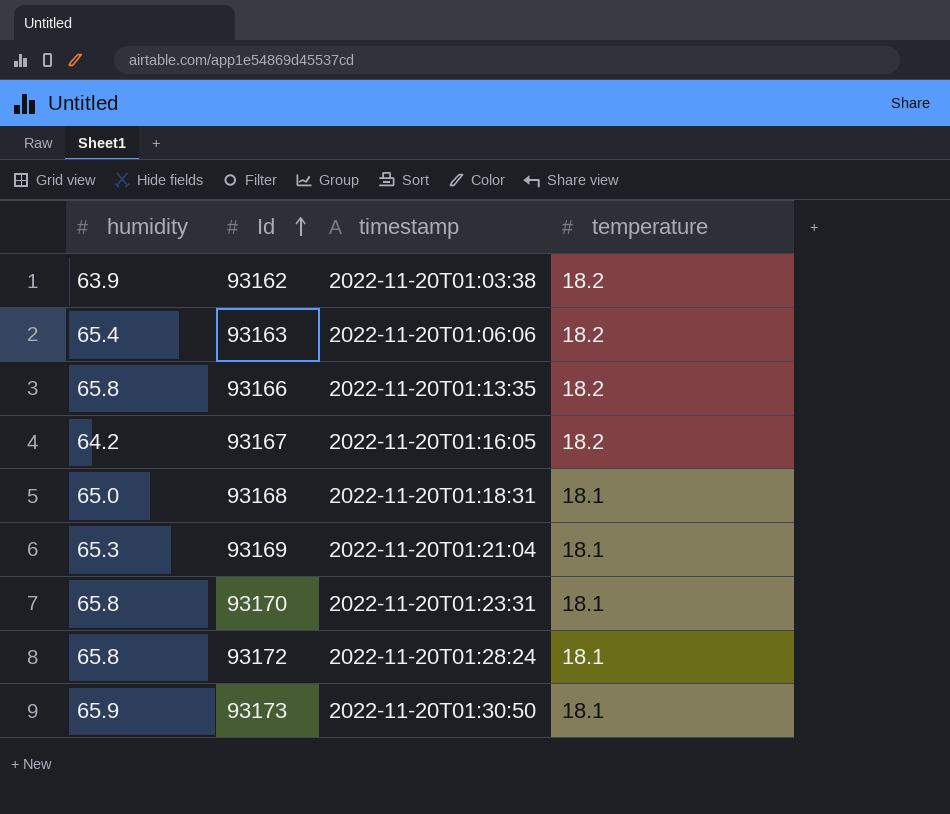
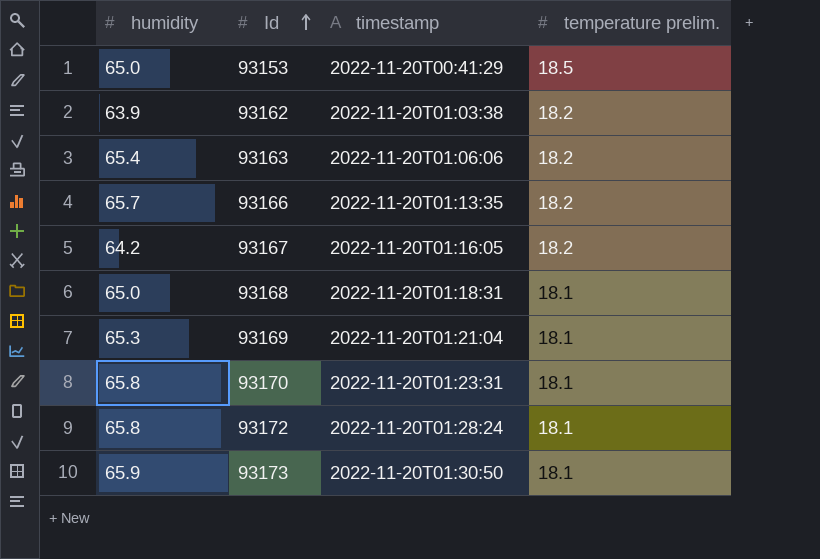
column name: temperature -> temperature prelim.
row 93153: none -> 65.0 | 2022-11-20T00:41:29 | 18.5
93166 | humidity: 65.8 -> 65.7

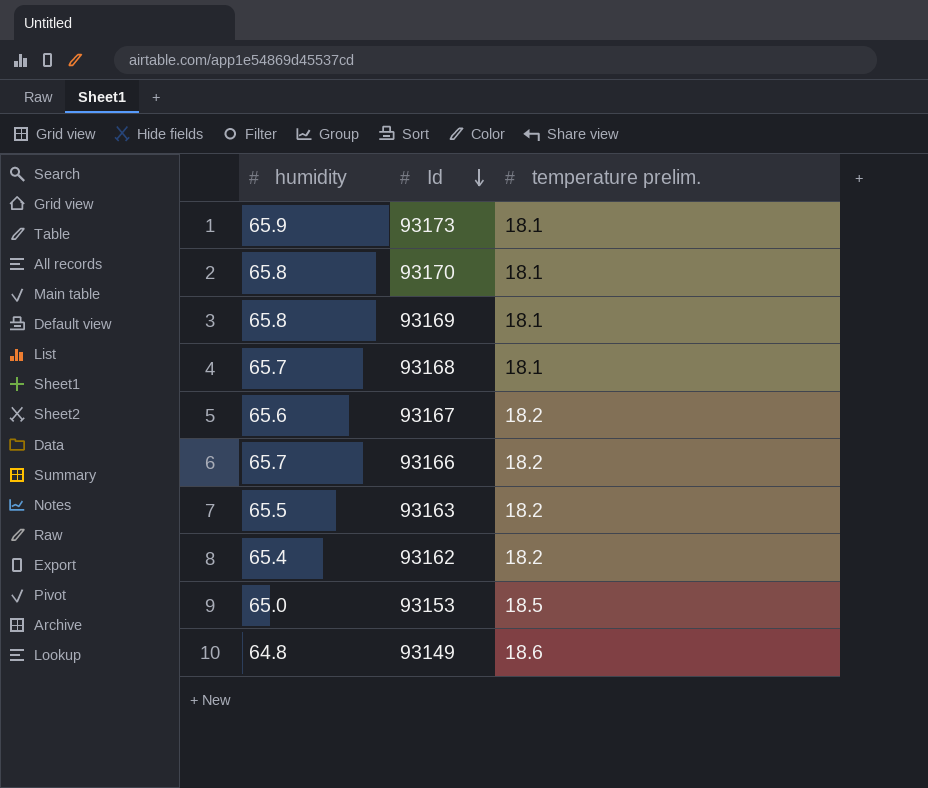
row order: Id ascending -> Id descending
column timestamp | position: 3 -> none
row 93172: 65.8 | 2022-11-20T01:28:24 | 18.1 -> none
93169 | humidity: 65.3 -> 65.8
93168 | humidity: 65.0 -> 65.7
93167 | humidity: 64.2 -> 65.6
93163 | humidity: 65.4 -> 65.5
93162 | humidity: 63.9 -> 65.4
row 93149: none -> 64.8 | 18.6

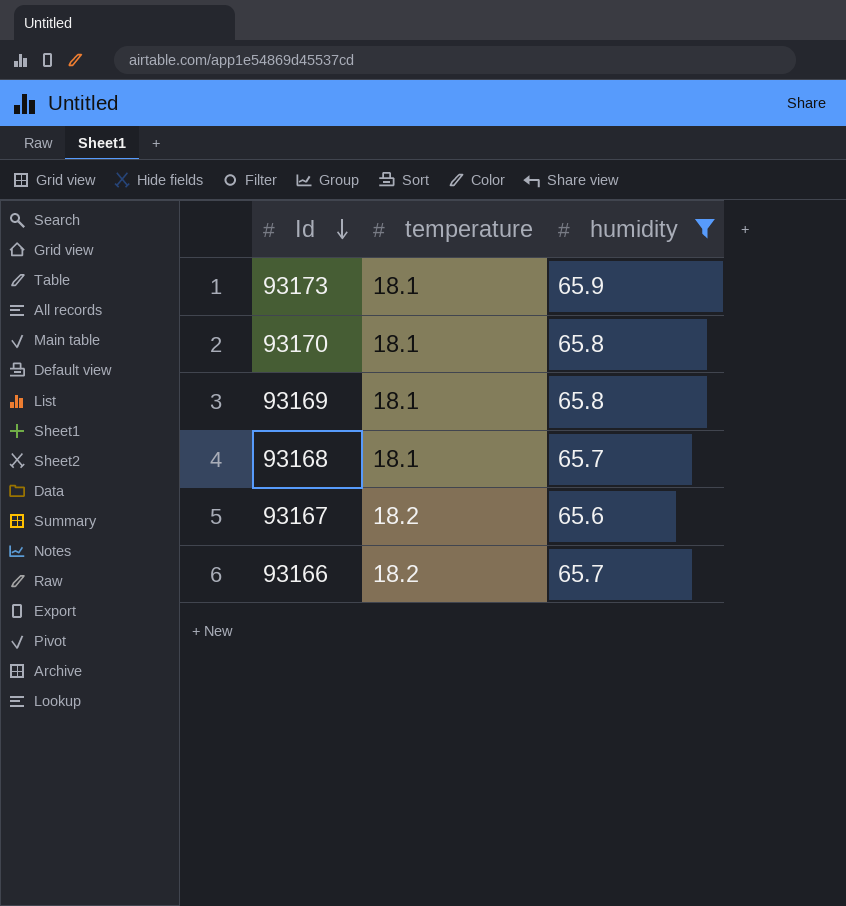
filter: none -> humidity >= 65.6
column name: temperature prelim. -> temperature
column humidity | position: 1 -> 3

